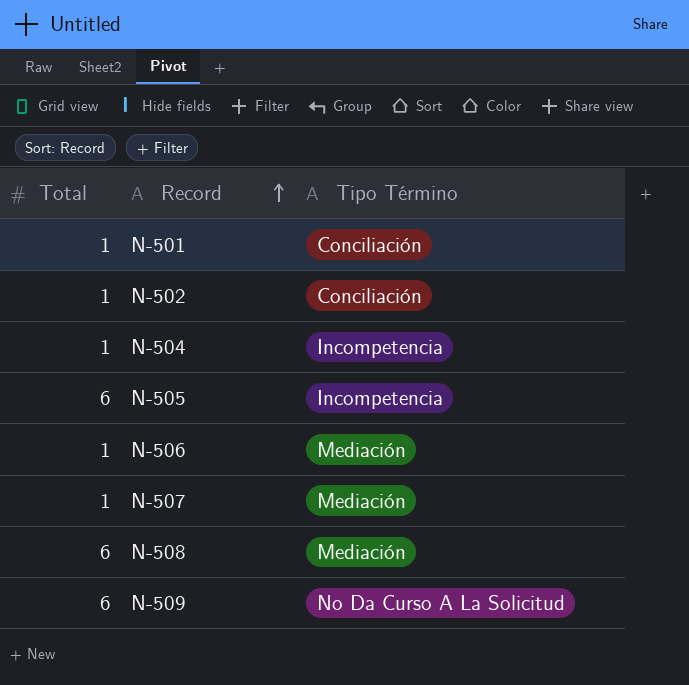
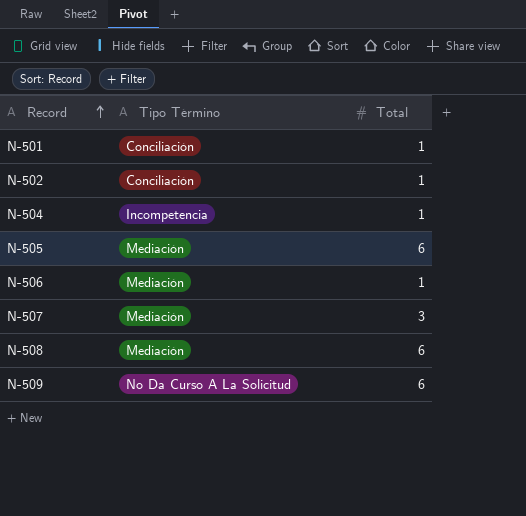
column Total | position: 1 -> 3
N-505 | Tipo Término: Incompetencia -> Mediación
N-507 | Total: 1 -> 3

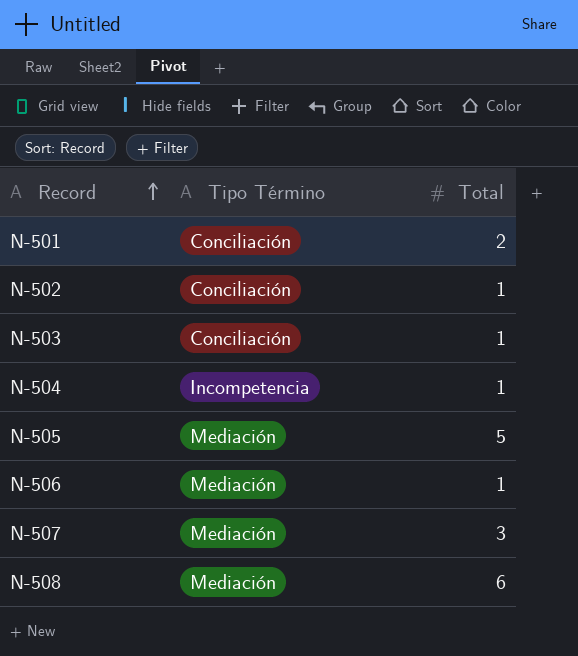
row N-509: No Da Curso A La Solicitud | 6 -> none
N-501 | Total: 1 -> 2
row N-503: none -> Conciliación | 1
N-505 | Total: 6 -> 5

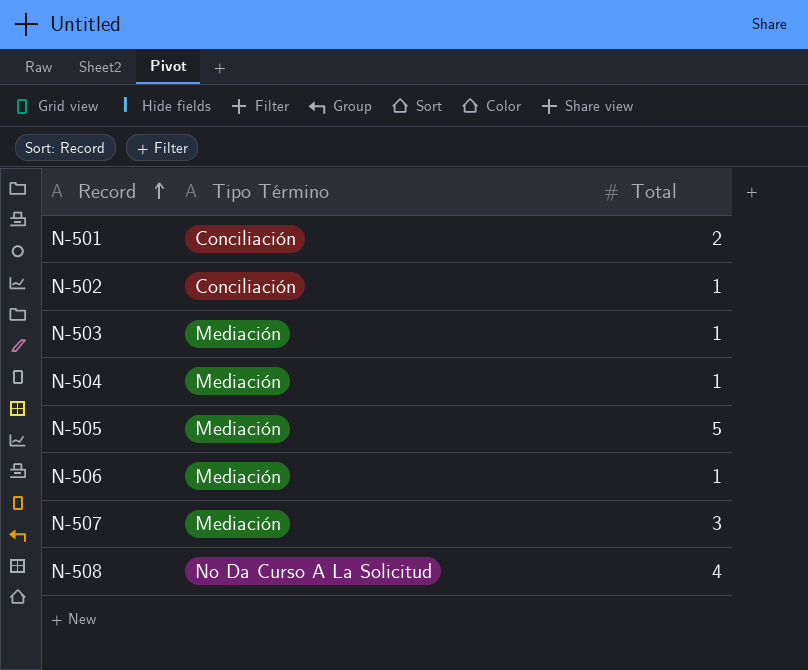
N-503 | Tipo Término: Conciliación -> Mediación
N-504 | Tipo Término: Incompetencia -> Mediación
N-508 | Tipo Término: Mediación -> No Da Curso A La Solicitud
N-508 | Total: 6 -> 4

